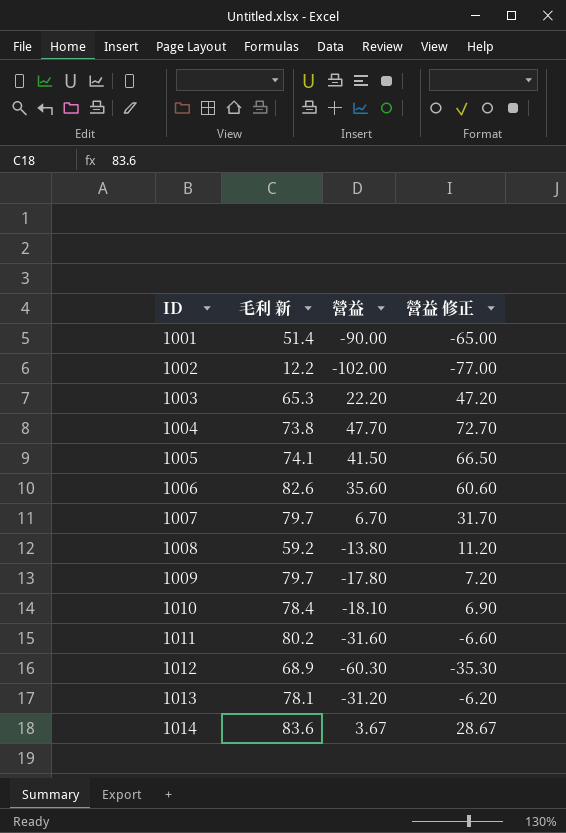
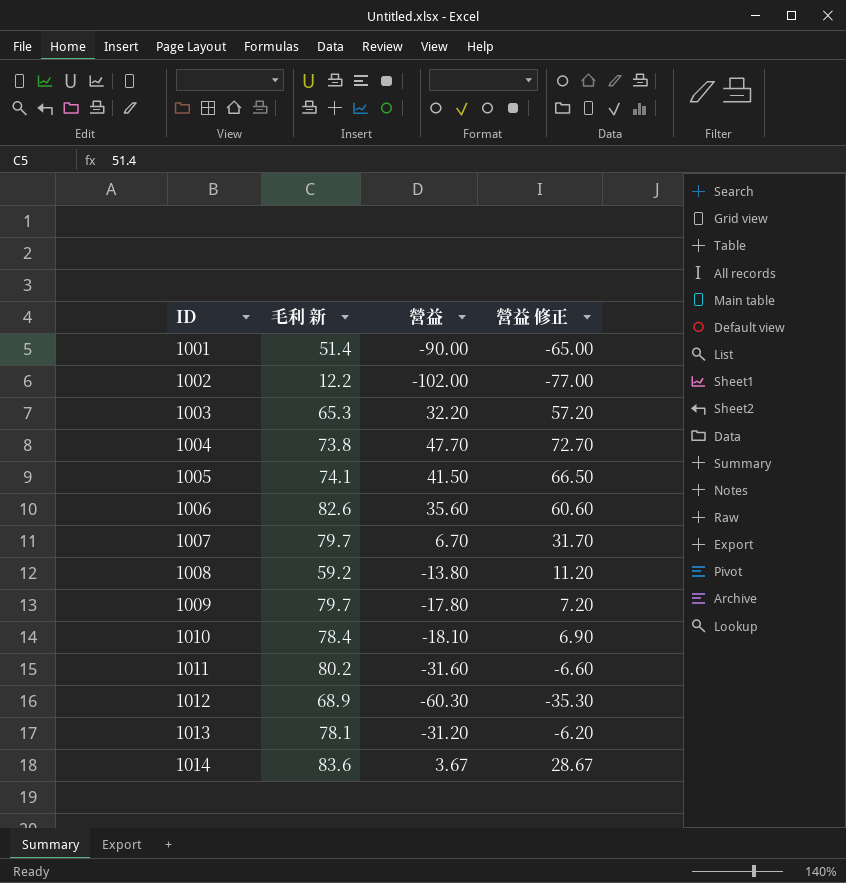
1003 | 營益: 22.20 -> 32.20
1003 | 營益 修正: 47.20 -> 57.20

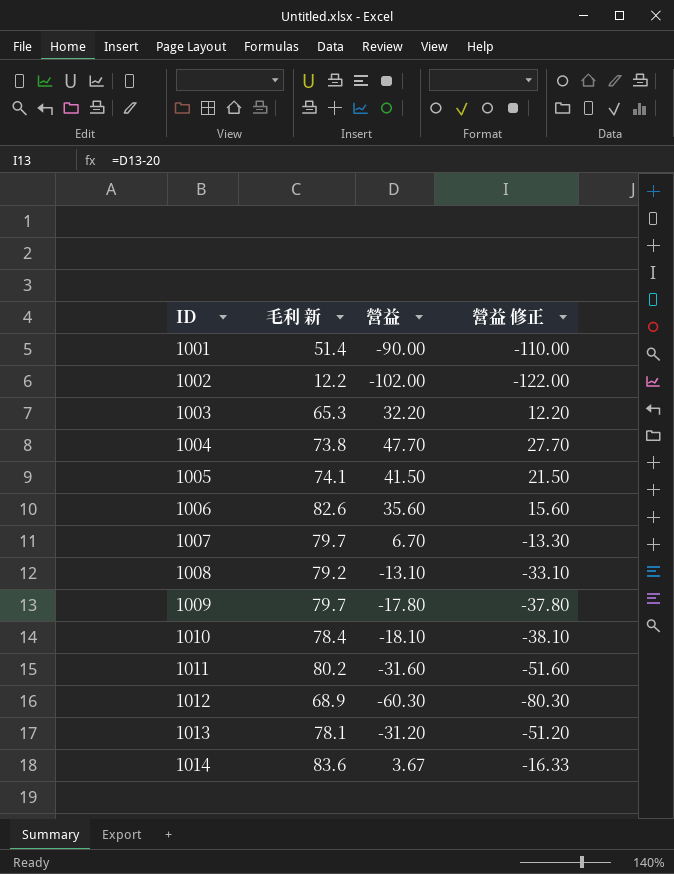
column 營益 修正 | formula: [營益] + 25 -> [營益] - 20
1008 | 毛利 新: 59.2 -> 79.2
1008 | 營益: -13.80 -> -13.10

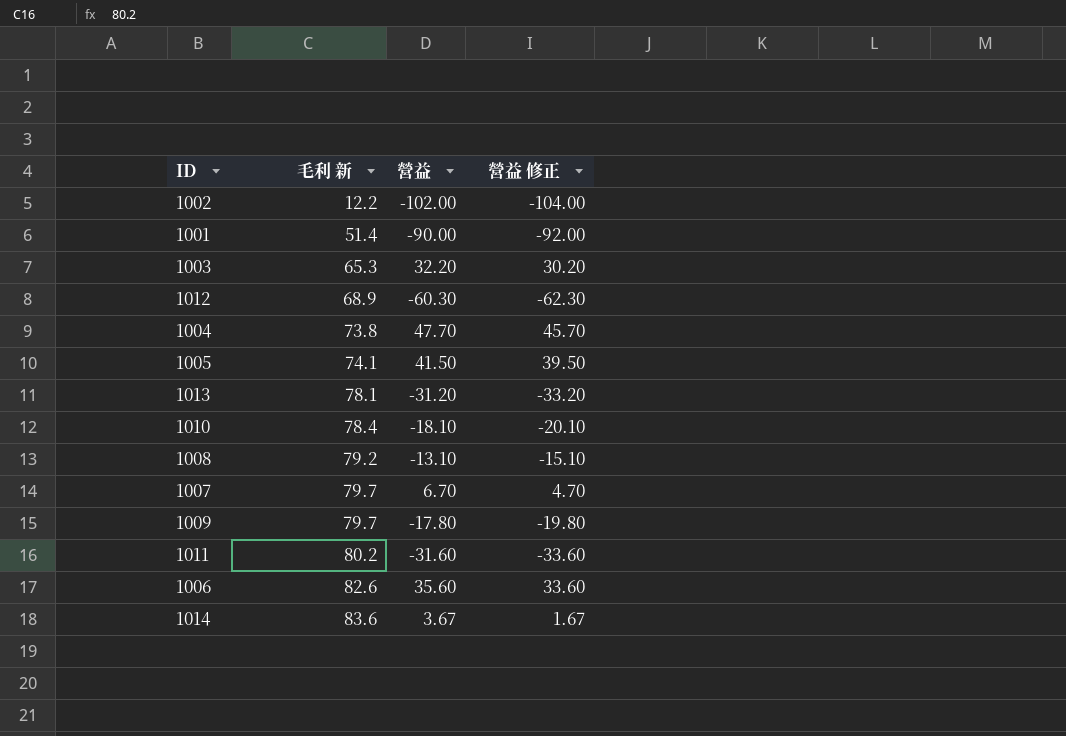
row order: ID ascending -> 毛利 新 ascending
column 營益 修正 | formula: [營益] - 20 -> [營益] - 2

